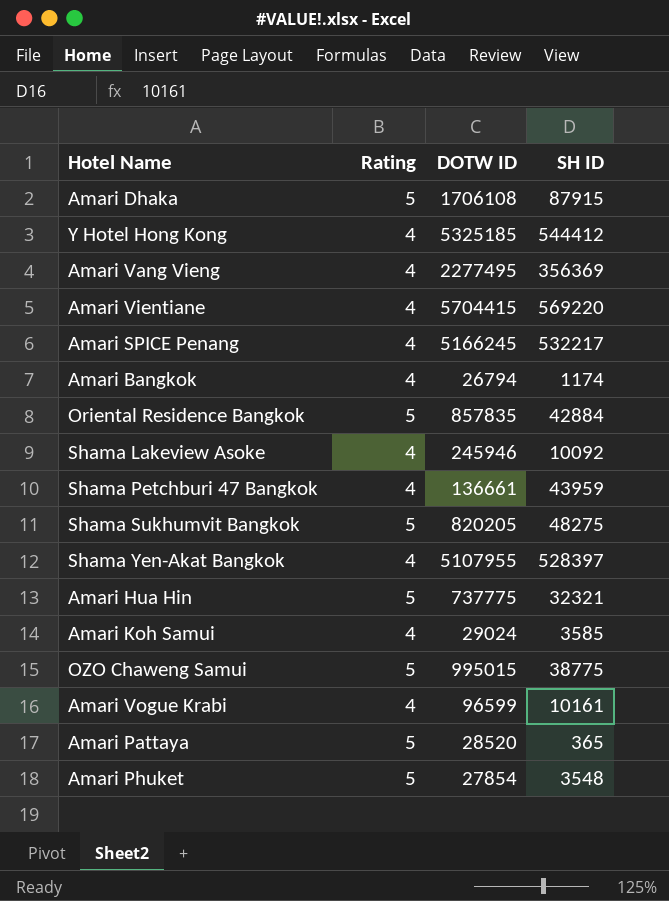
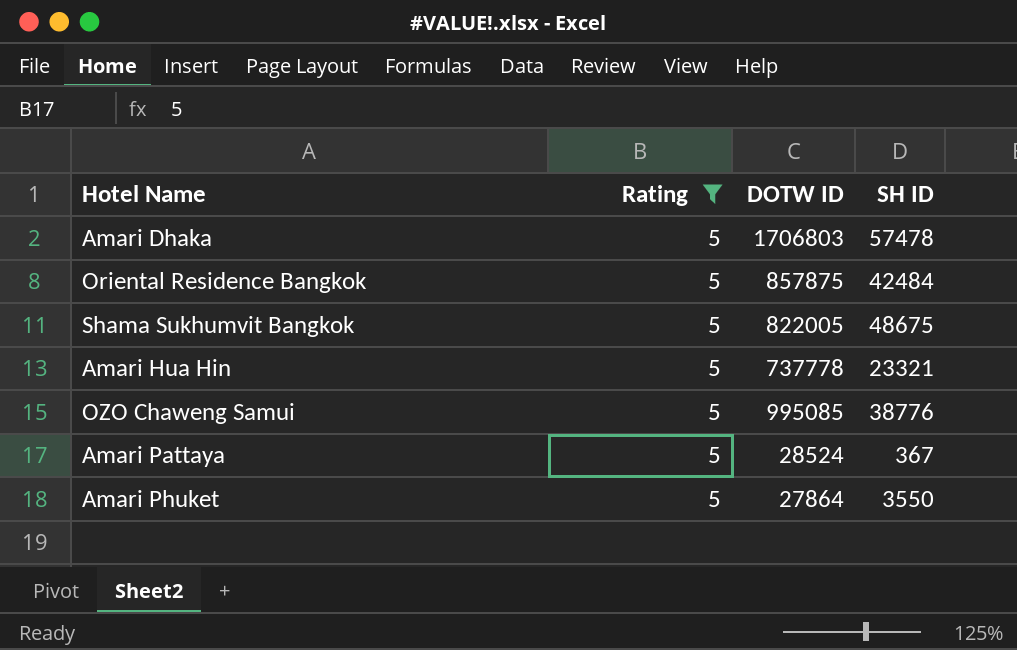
filter: none -> Rating = 5
Amari Dhaka | DOTW ID: 1706108 -> 1706803
Amari Dhaka | SH ID: 87915 -> 57478
Oriental Residence Bangkok | DOTW ID: 857835 -> 857875
Oriental Residence Bangkok | SH ID: 42884 -> 42484
Shama Sukhumvit Bangkok | DOTW ID: 820205 -> 822005
Shama Sukhumvit Bangkok | SH ID: 48275 -> 48675
Amari Hua Hin | DOTW ID: 737775 -> 737778
Amari Hua Hin | SH ID: 32321 -> 23321
OZO Chaweng Samui | DOTW ID: 995015 -> 995085
OZO Chaweng Samui | SH ID: 38775 -> 38776
Amari Pattaya | DOTW ID: 28520 -> 28524
Amari Pattaya | SH ID: 365 -> 367
Amari Phuket | DOTW ID: 27854 -> 27864
Amari Phuket | SH ID: 3548 -> 3550

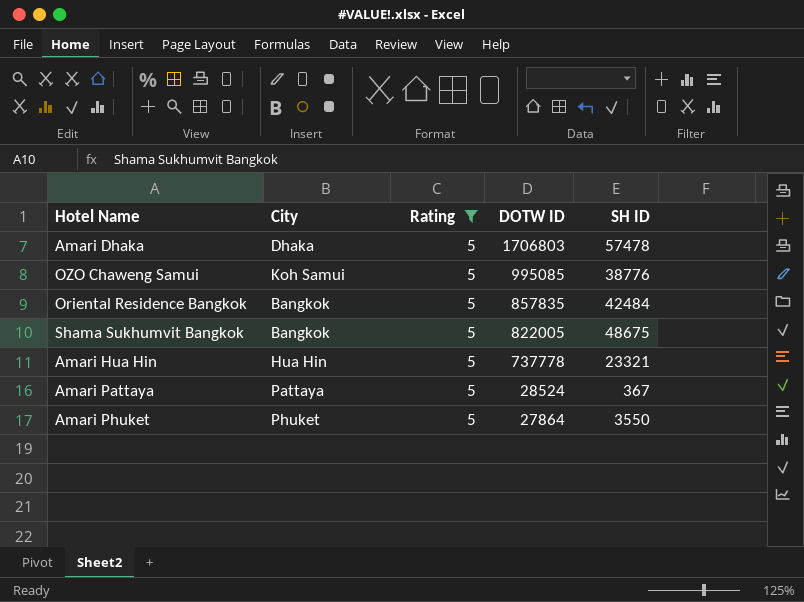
row order: none -> DOTW ID descending
column City | position: none -> 2
Oriental Residence Bangkok | DOTW ID: 857875 -> 857835

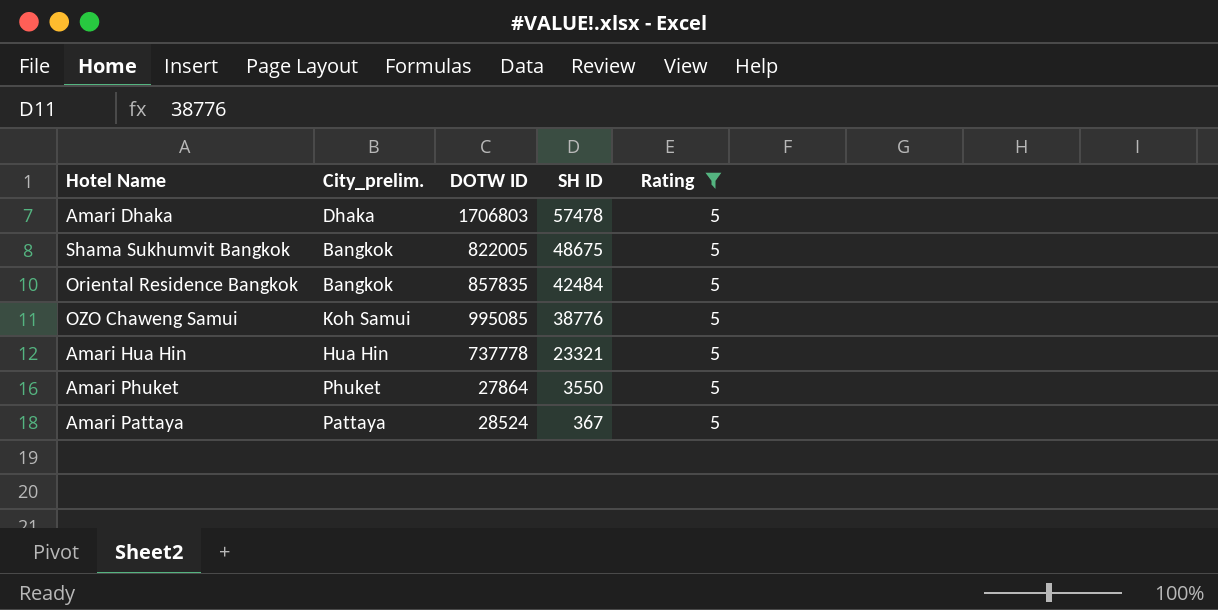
row order: DOTW ID descending -> SH ID descending
column name: City -> City_prelim.
column Rating | position: 3 -> 5

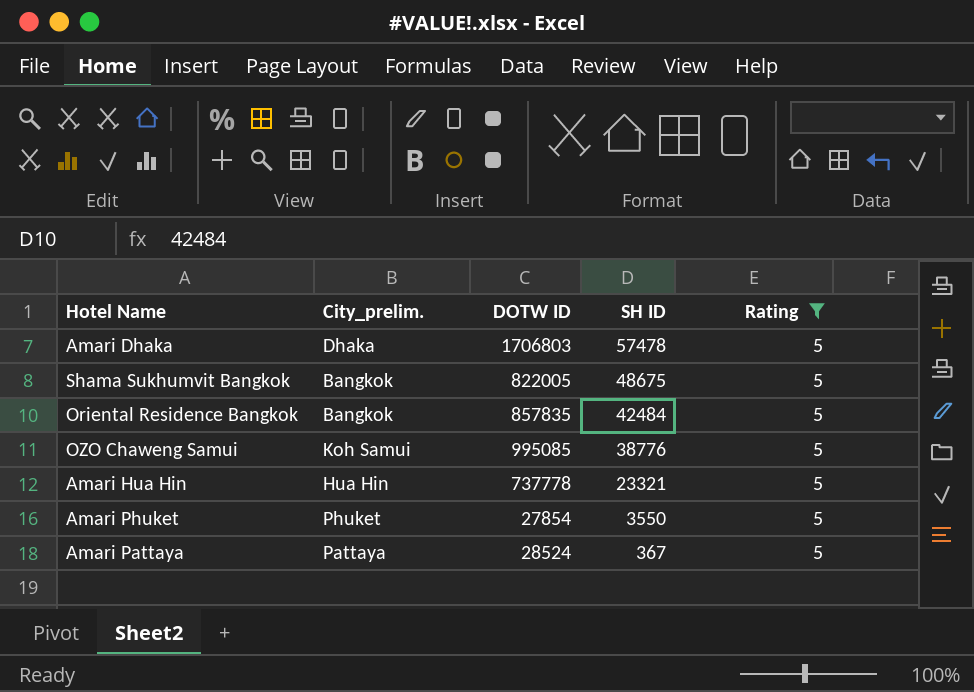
Amari Phuket | DOTW ID: 27864 -> 27854

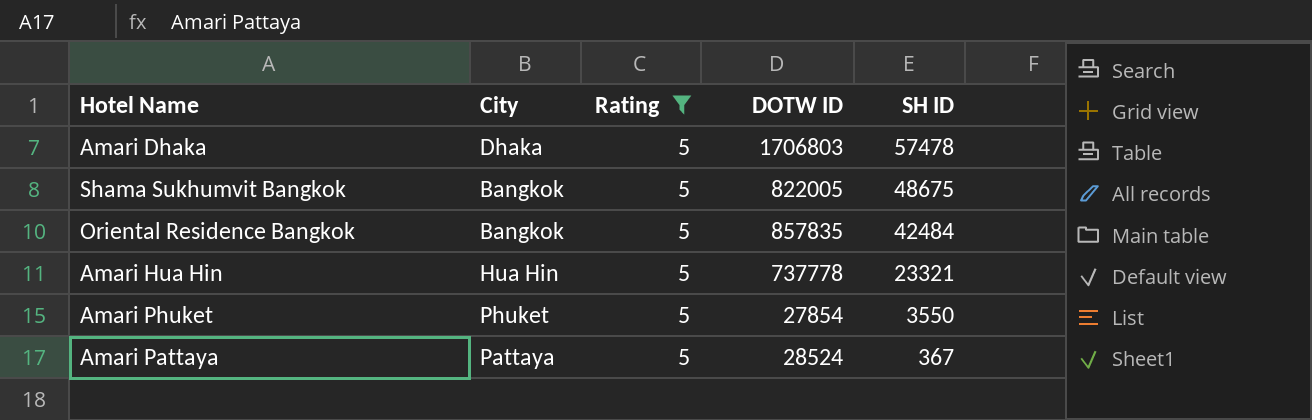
column name: City_prelim. -> City
column Rating | position: 5 -> 3
row OZO Chaweng Samui: Koh Samui | 995085 | 38776 | 5 -> none

